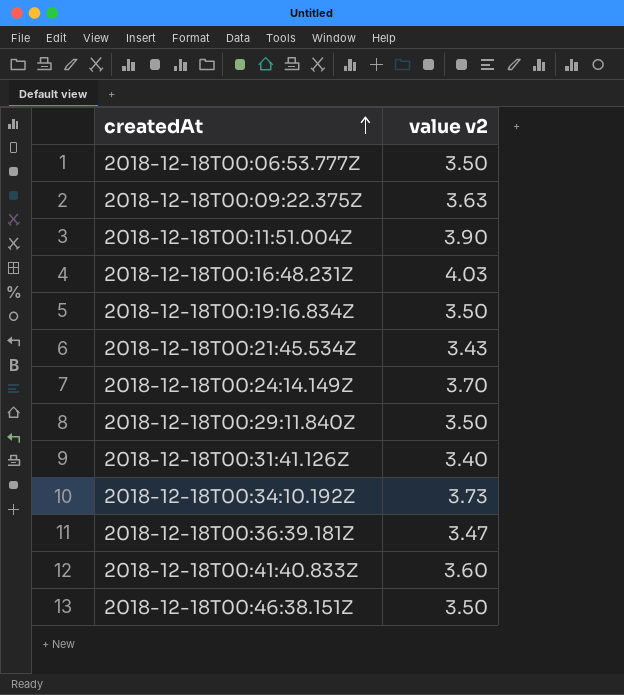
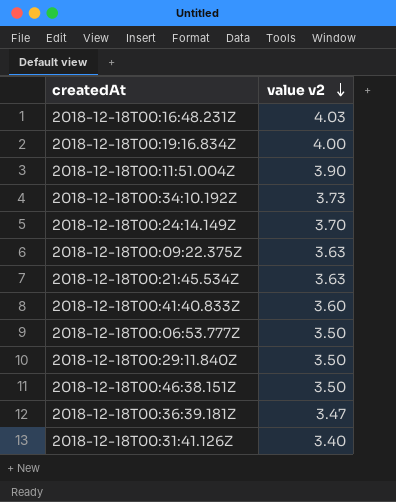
row order: createdAt ascending -> value v2 descending
2018-12-18T00:19:16.834Z | value v2: 3.50 -> 4.00
2018-12-18T00:21:45.534Z | value v2: 3.43 -> 3.63

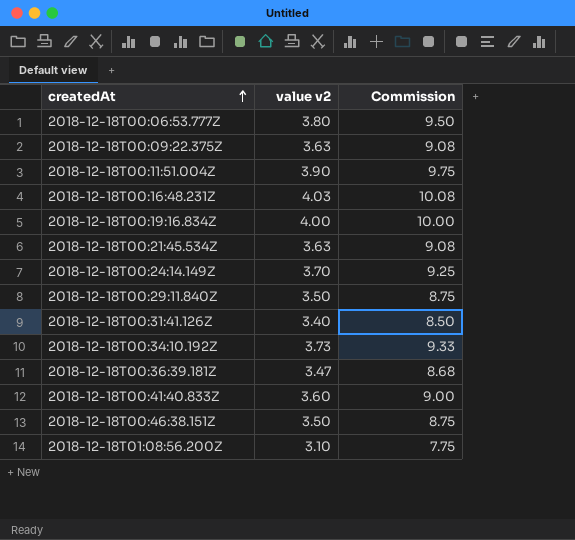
row order: value v2 descending -> createdAt ascending
column Commission | formula: none -> [value v2] * 2.5
2018-12-18T00:06:53.777Z | value v2: 3.50 -> 3.80
row 2018-12-18T01:08:56.200Z: none -> 3.10 | 7.75

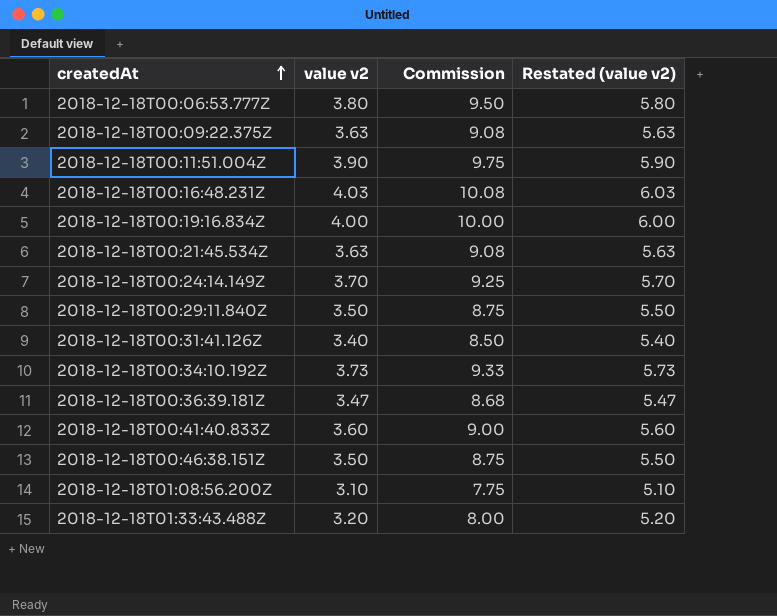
column Restated (value v2) | formula: none -> [value v2] + 2
row 2018-12-18T01:33:43.488Z: none -> 3.20 | 8.00 | 5.20

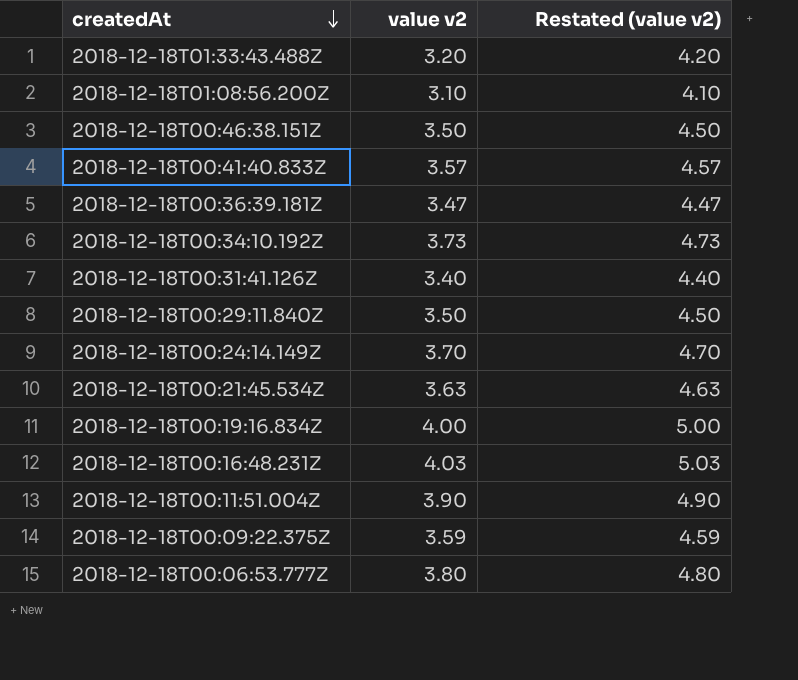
row order: createdAt ascending -> createdAt descending
column Commission | formula: [value v2] * 2.5 -> none
column Restated (value v2) | formula: [value v2] + 2 -> [value v2] + 1
2018-12-18T00:41:40.833Z | value v2: 3.60 -> 3.57
2018-12-18T00:09:22.375Z | value v2: 3.63 -> 3.59

